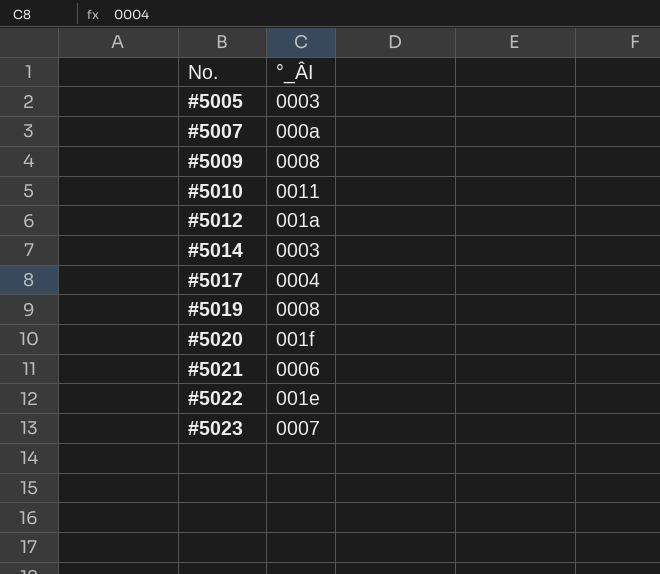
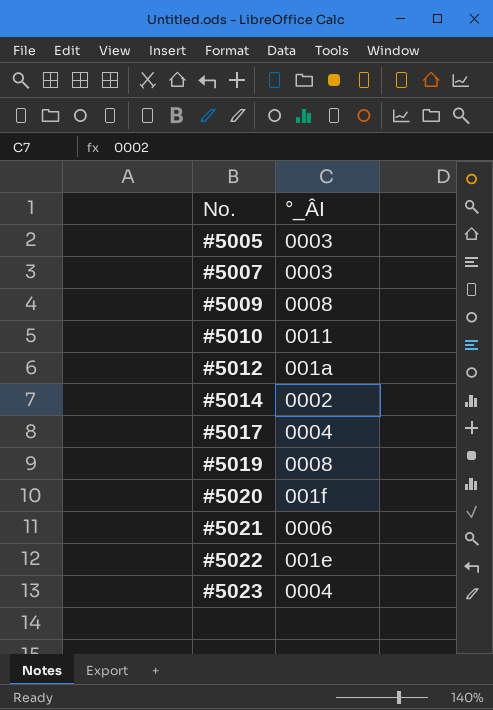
#5007 | °_ÂI: 000a -> 0003
#5014 | °_ÂI: 0003 -> 0002
#5023 | °_ÂI: 0007 -> 0004

